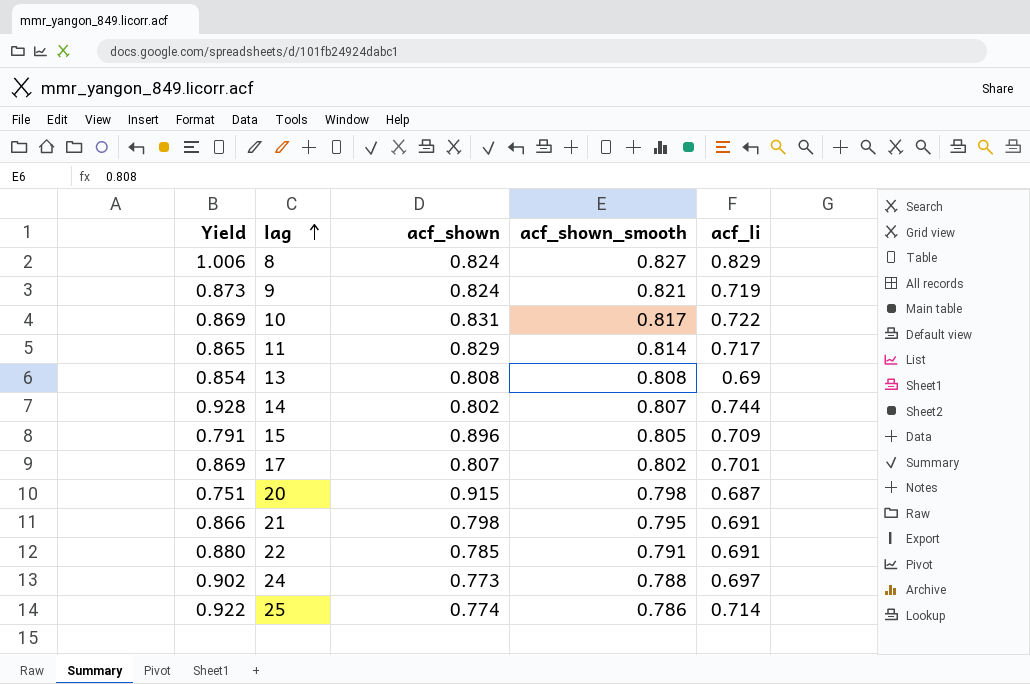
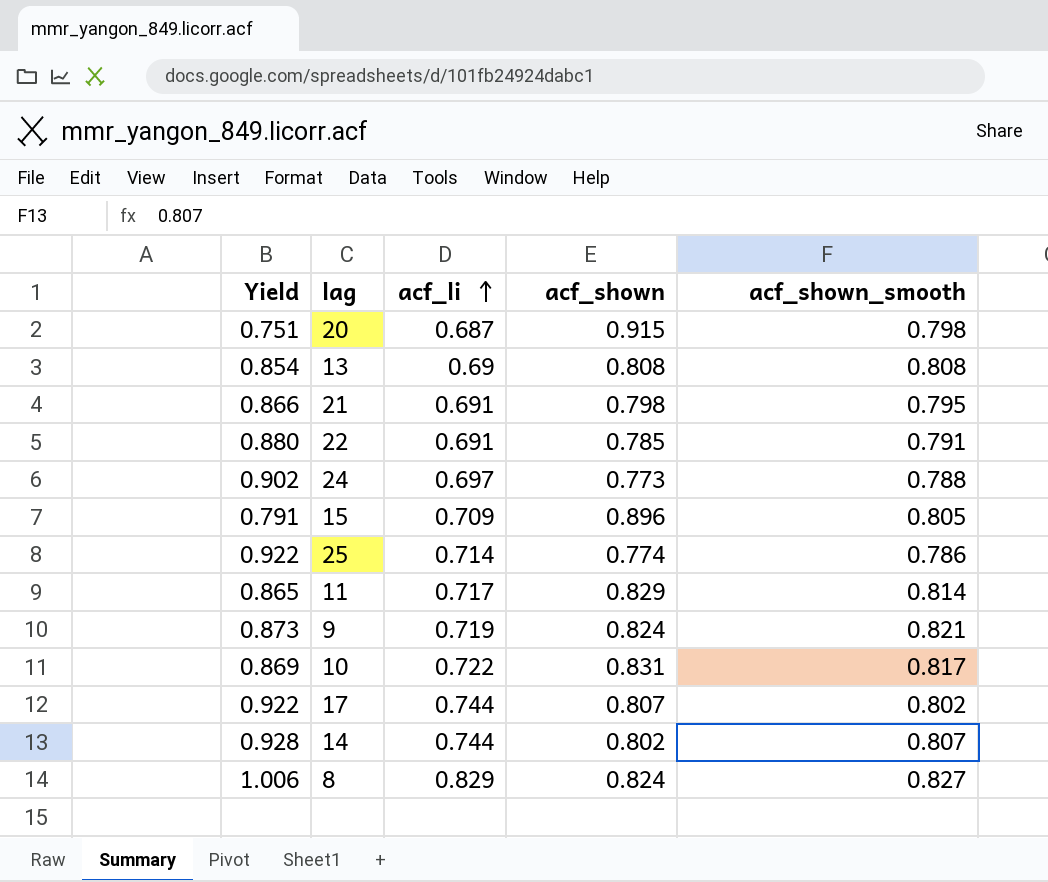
row order: lag ascending -> acf_li ascending
column acf_li | position: 5 -> 3
17 | Yield: 0.869 -> 0.922
17 | acf_li: 0.701 -> 0.744

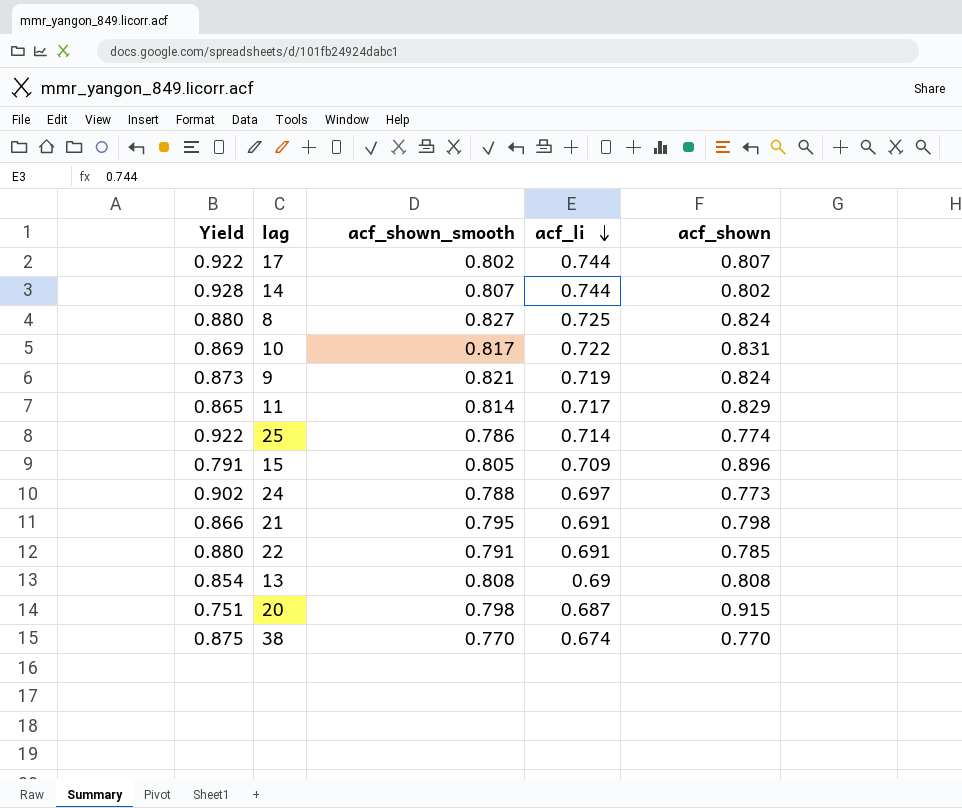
row order: acf_li ascending -> acf_li descending
column acf_shown_smooth | position: 5 -> 3
8 | Yield: 1.006 -> 0.880
8 | acf_li: 0.829 -> 0.725
row 38: none -> 0.875 | 0.770 | 0.674 | 0.770

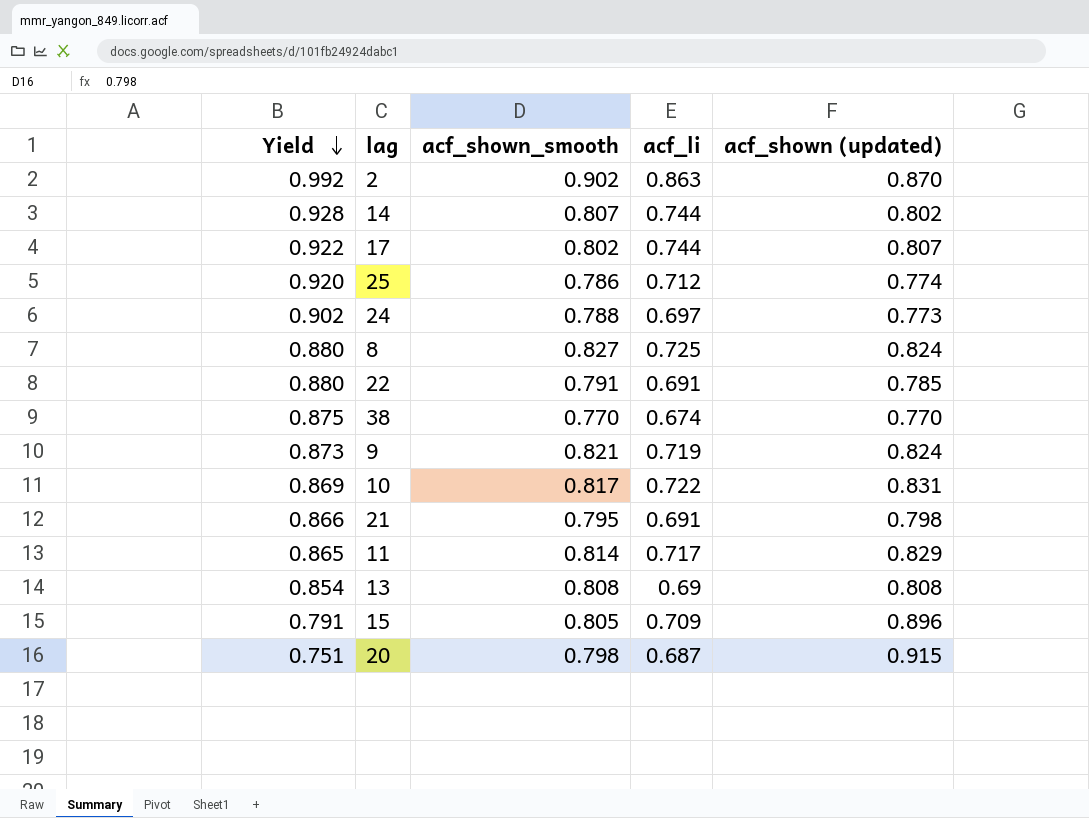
row order: acf_li descending -> Yield descending
column name: acf_shown -> acf_shown (updated)
row 2: none -> 0.992 | 0.902 | 0.863 | 0.870
25 | Yield: 0.922 -> 0.920
25 | acf_li: 0.714 -> 0.712

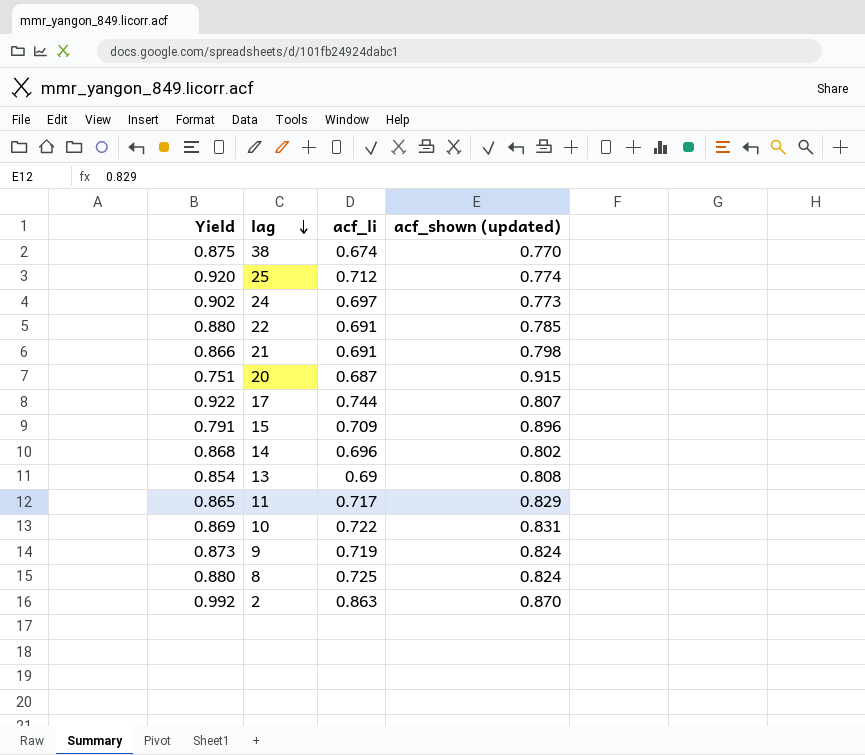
row order: Yield descending -> lag descending
column acf_shown_smooth | position: 3 -> none
14 | Yield: 0.928 -> 0.868
14 | acf_li: 0.744 -> 0.696

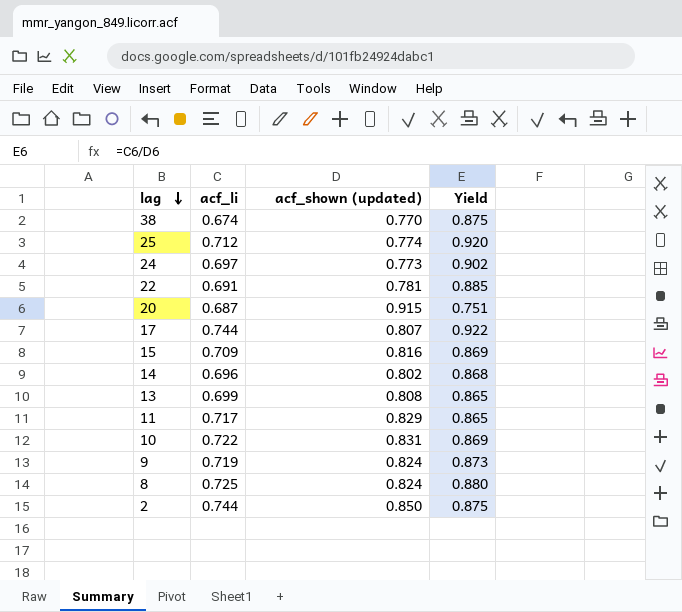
column Yield | position: 1 -> 4
row 21: 0.866 | 0.691 | 0.798 -> none
22 | acf_shown (updated): 0.785 -> 0.781
22 | Yield: 0.880 -> 0.885
15 | acf_shown (updated): 0.896 -> 0.816
15 | Yield: 0.791 -> 0.869
13 | acf_li: 0.69 -> 0.699
13 | Yield: 0.854 -> 0.865
2 | acf_li: 0.863 -> 0.744
2 | acf_shown (updated): 0.870 -> 0.850
2 | Yield: 0.992 -> 0.875

